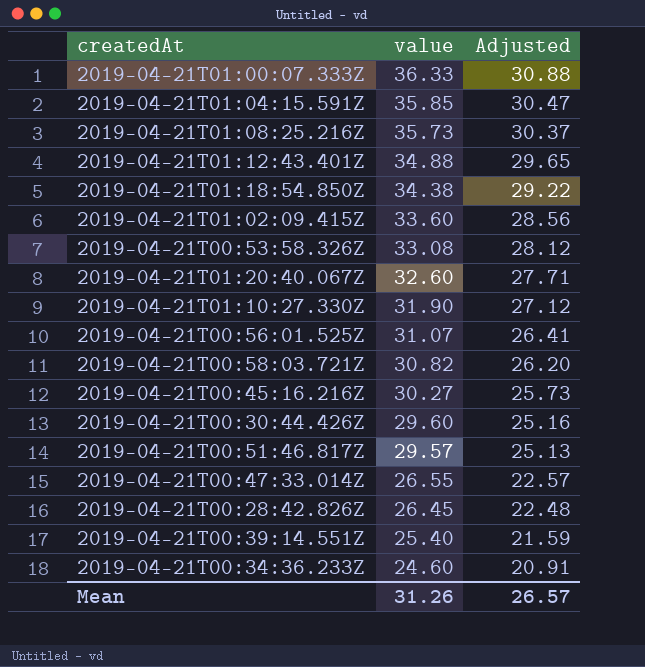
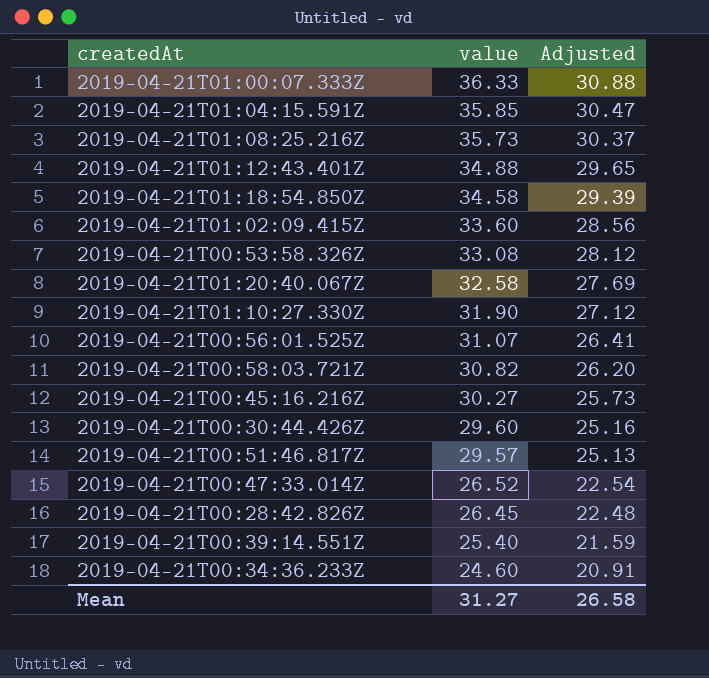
2019-04-21T01:18:54.850Z | value: 34.38 -> 34.58
2019-04-21T01:18:54.850Z | Adjusted: 29.22 -> 29.39
2019-04-21T01:20:40.067Z | value: 32.60 -> 32.58
2019-04-21T01:20:40.067Z | Adjusted: 27.71 -> 27.69
2019-04-21T00:47:33.014Z | value: 26.55 -> 26.52
2019-04-21T00:47:33.014Z | Adjusted: 22.57 -> 22.54
Mean | value: 31.26 -> 31.27
Mean | Adjusted: 26.57 -> 26.58

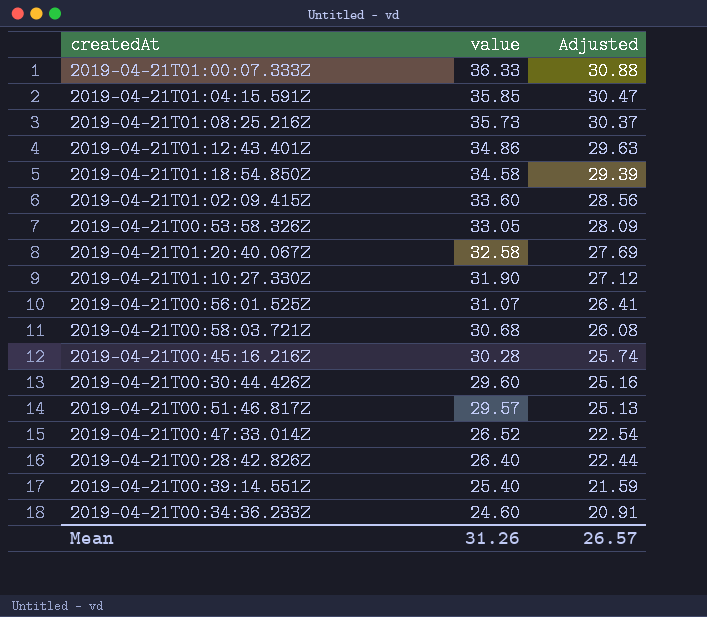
2019-04-21T01:12:43.401Z | value: 34.88 -> 34.86
2019-04-21T01:12:43.401Z | Adjusted: 29.65 -> 29.63
2019-04-21T00:53:58.326Z | value: 33.08 -> 33.05
2019-04-21T00:53:58.326Z | Adjusted: 28.12 -> 28.09
2019-04-21T00:58:03.721Z | value: 30.82 -> 30.68
2019-04-21T00:58:03.721Z | Adjusted: 26.20 -> 26.08
2019-04-21T00:45:16.216Z | value: 30.27 -> 30.28
2019-04-21T00:45:16.216Z | Adjusted: 25.73 -> 25.74
2019-04-21T00:28:42.826Z | value: 26.45 -> 26.40
2019-04-21T00:28:42.826Z | Adjusted: 22.48 -> 22.44
Mean | value: 31.27 -> 31.26
Mean | Adjusted: 26.58 -> 26.57

